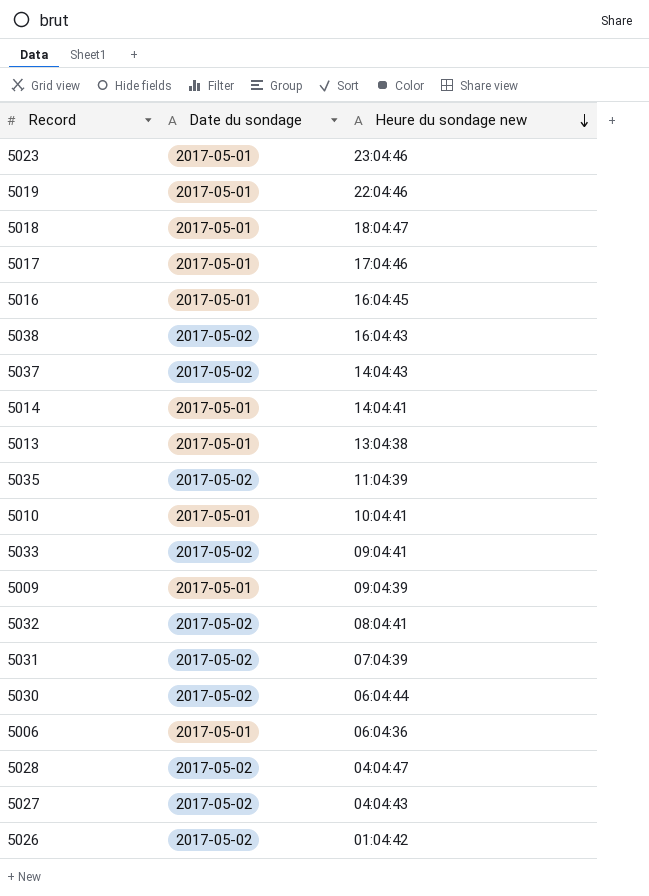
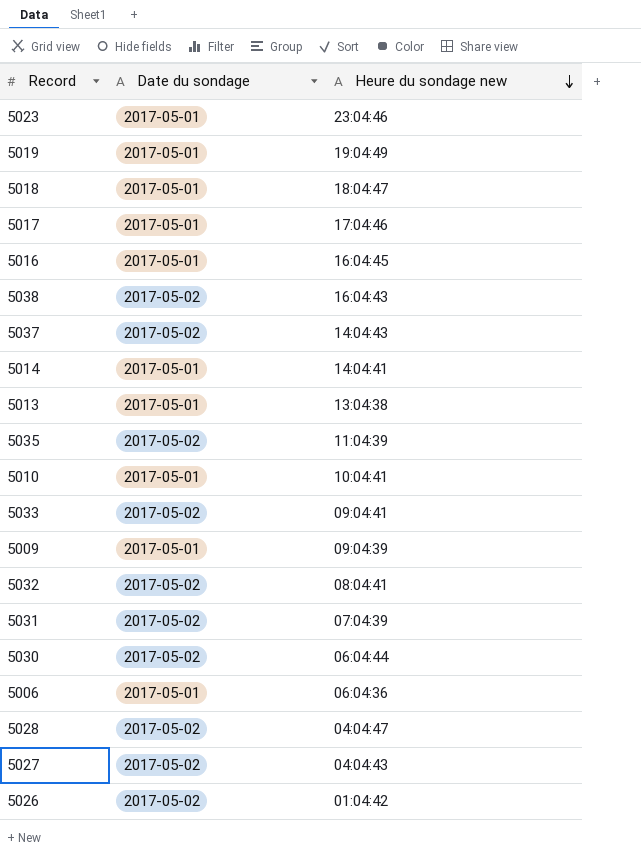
5019 | Heure du sondage new: 22:04:46 -> 19:04:49

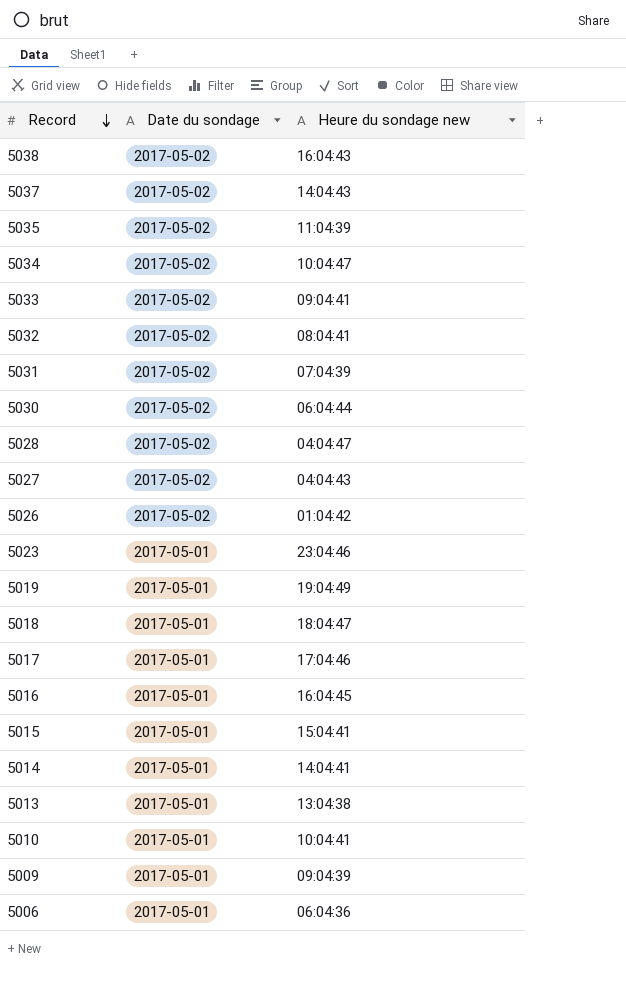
row order: Heure du sondage new descending -> Record descending
row 5034: none -> 2017-05-02 | 10:04:47
row 5015: none -> 2017-05-01 | 15:04:41

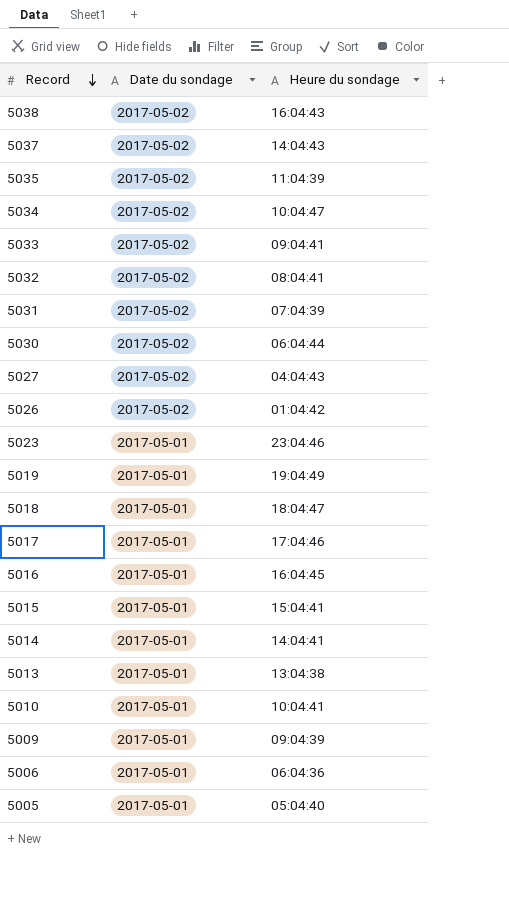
column name: Heure du sondage new -> Heure du sondage
row 5028: 2017-05-02 | 04:04:47 -> none
row 5005: none -> 2017-05-01 | 05:04:40

